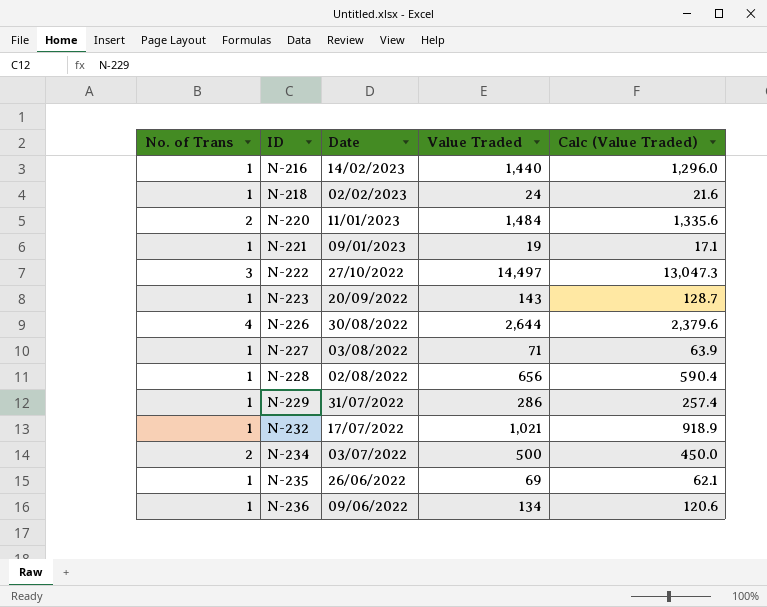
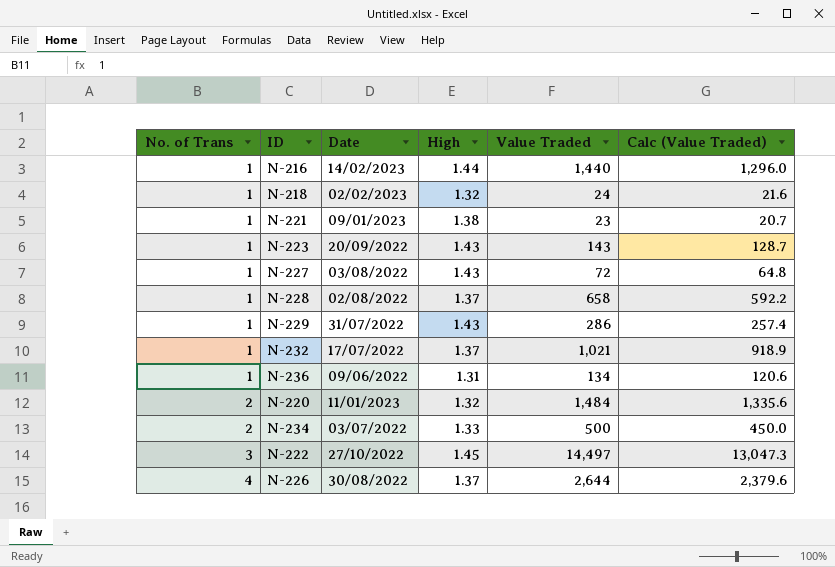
row order: ID ascending -> No. of Trans ascending
column High | position: none -> 4
row N-235: 1 | 26/06/2022 | 69 | 62.1 -> none
N-221 | Value Traded: 19 -> 23
N-221 | Calc (Value Traded): 17.1 -> 20.7
N-227 | Value Traded: 71 -> 72
N-227 | Calc (Value Traded): 63.9 -> 64.8
N-228 | Value Traded: 656 -> 658
N-228 | Calc (Value Traded): 590.4 -> 592.2

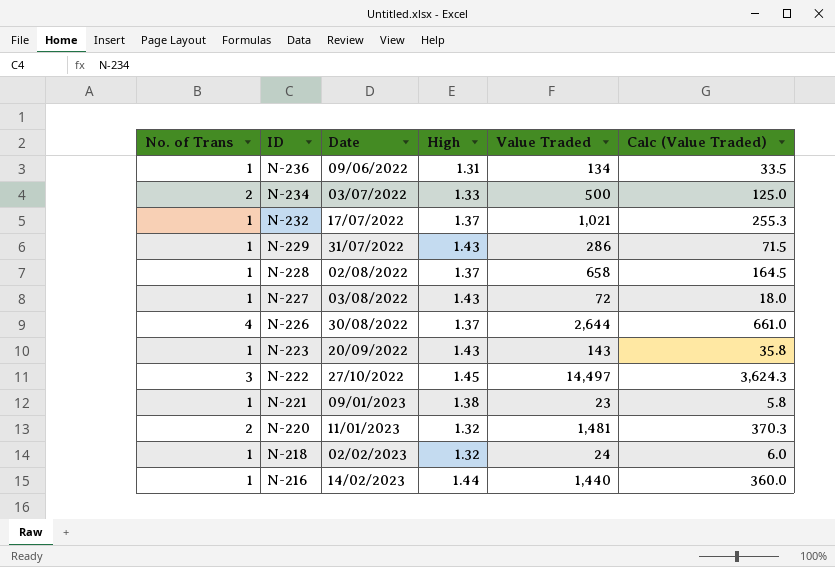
row order: No. of Trans ascending -> ID descending
column Calc (Value Traded) | formula: [Value Traded] * 0.9 -> [Value Traded] * 0.25
N-220 | Value Traded: 1,484 -> 1,481

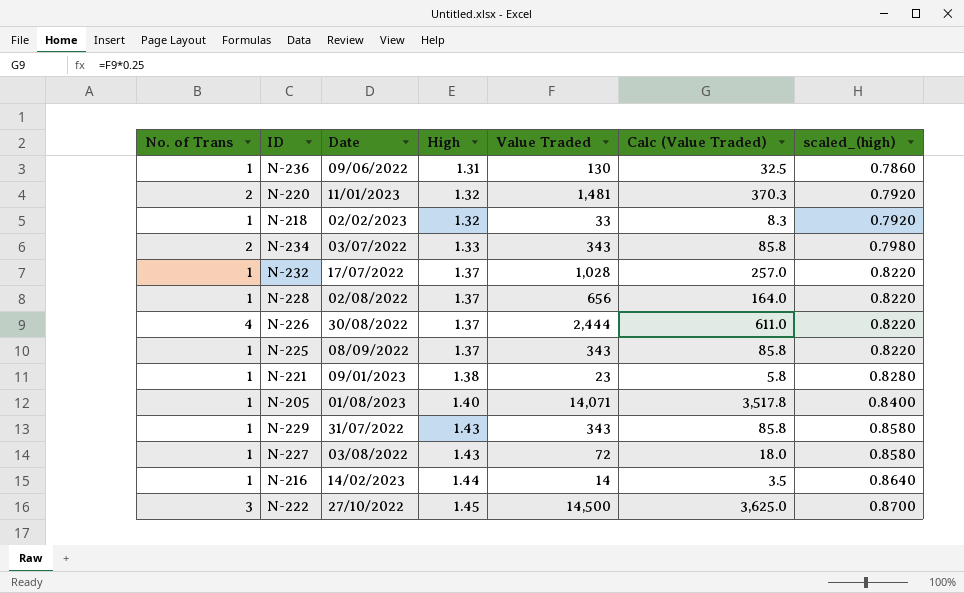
row order: ID descending -> High ascending
column scaled_(high) | formula: none -> [High] * 0.6
row N-223: 1 | 20/09/2022 | 1.43 | 143 | 35.8 -> none
N-236 | Value Traded: 134 -> 130
N-236 | Calc (Value Traded): 33.5 -> 32.5
N-218 | Value Traded: 24 -> 33
N-218 | Calc (Value Traded): 6.0 -> 8.3
N-234 | Value Traded: 500 -> 343
N-234 | Calc (Value Traded): 125.0 -> 85.8
N-232 | Value Traded: 1,021 -> 1,028
N-232 | Calc (Value Traded): 255.3 -> 257.0
N-228 | Value Traded: 658 -> 656
N-228 | Calc (Value Traded): 164.5 -> 164.0
N-226 | Value Traded: 2,644 -> 2,444
N-226 | Calc (Value Traded): 661.0 -> 611.0
row N-225: none -> 1 | 08/09/2022 | 1.37 | 343 | 85.8 | 0.8220
row N-205: none -> 1 | 01/08/2023 | 1.40 | 14,071 | 3,517.8 | 0.8400
N-229 | Value Traded: 286 -> 343
N-229 | Calc (Value Traded): 71.5 -> 85.8
N-216 | Value Traded: 1,440 -> 14
N-216 | Calc (Value Traded): 360.0 -> 3.5
N-222 | Value Traded: 14,497 -> 14,500
N-222 | Calc (Value Traded): 3,624.3 -> 3,625.0

